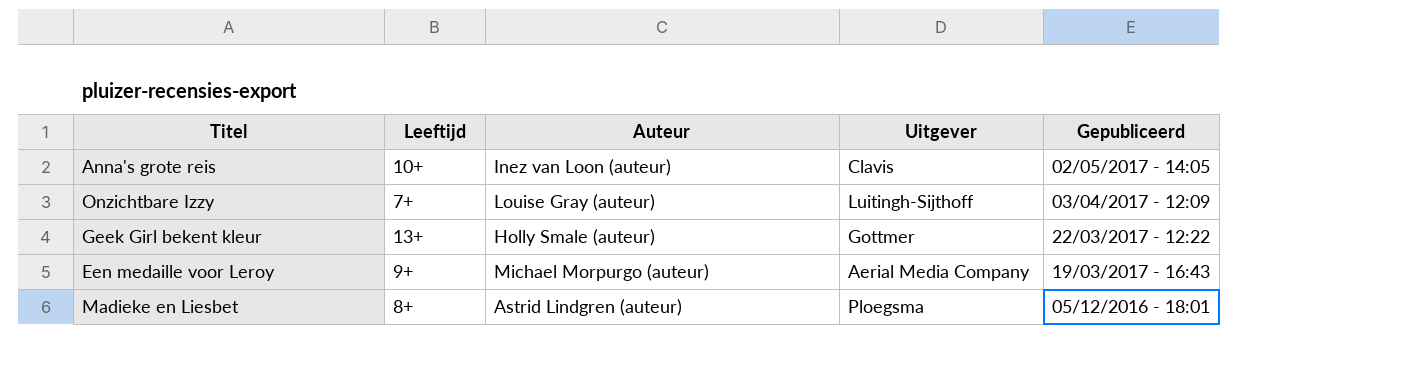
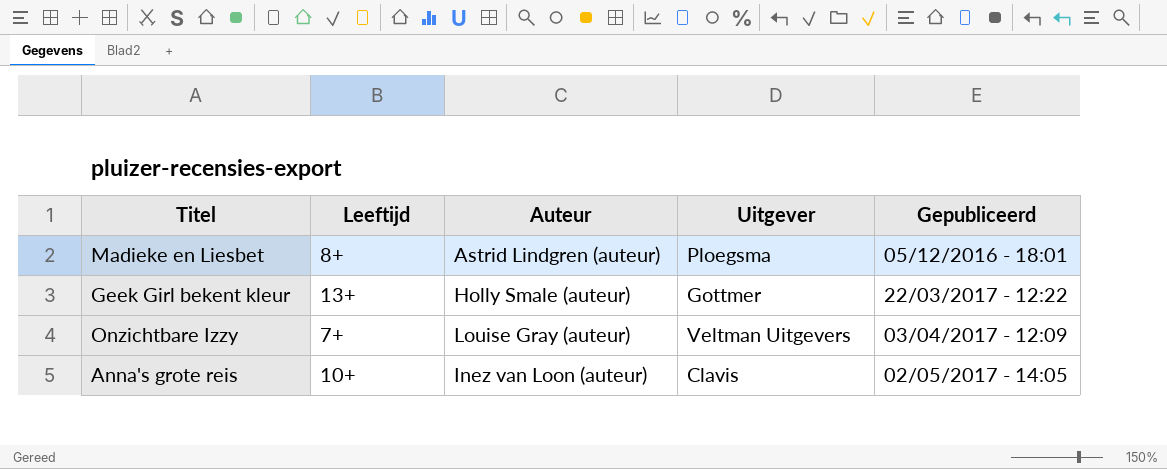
row order: Gepubliceerd descending -> Gepubliceerd ascending
row Een medaille voor Leroy: 9+ | Michael Morpurgo (auteur) | Aerial Media Company | 19/03/2017 - 16:43 -> none
Onzichtbare Izzy | Uitgever: Luitingh-Sijthoff -> Veltman Uitgevers

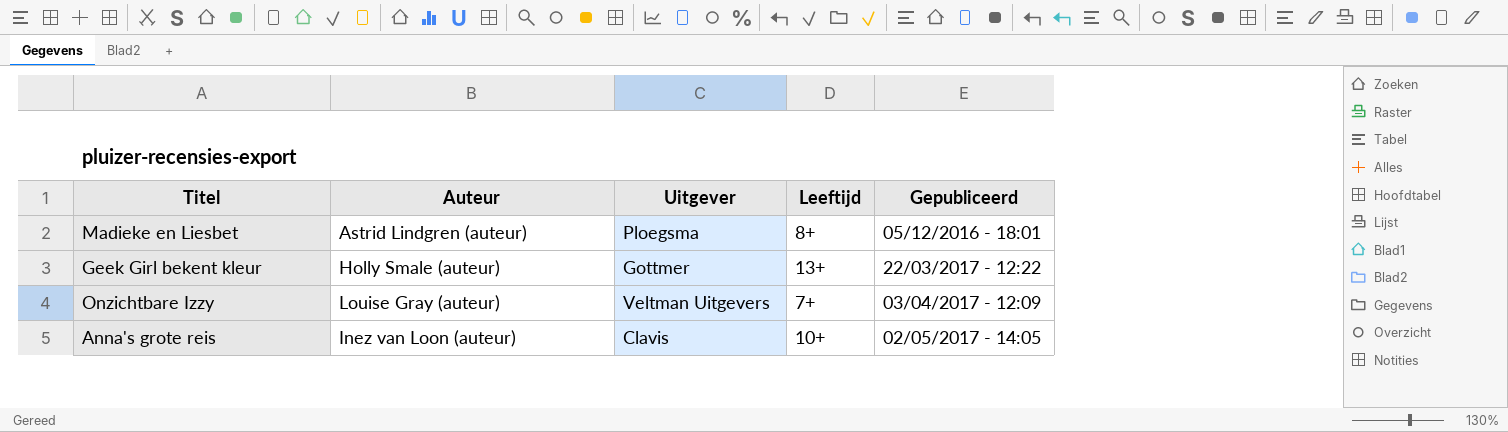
column Leeftijd | position: 2 -> 4

